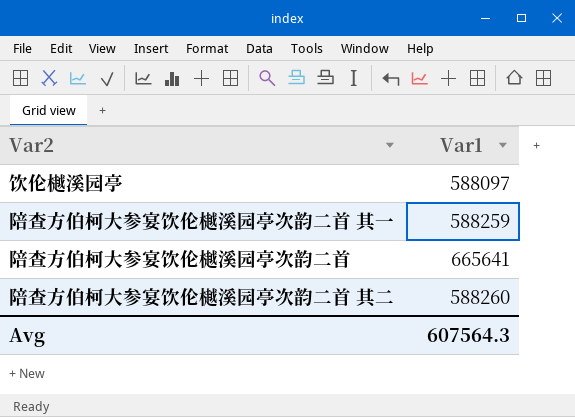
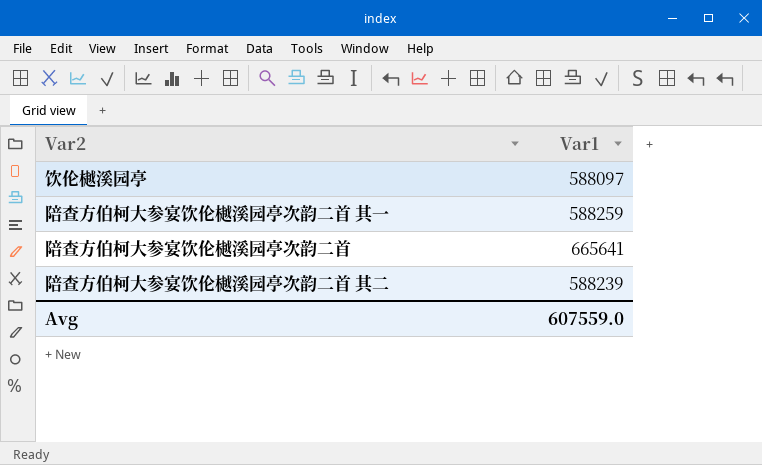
陪查方伯柯大参宴饮伦樾溪园亭次韵二首 其二 | Var1: 588260 -> 588239
Avg | Var1: 607564.3 -> 607559.0

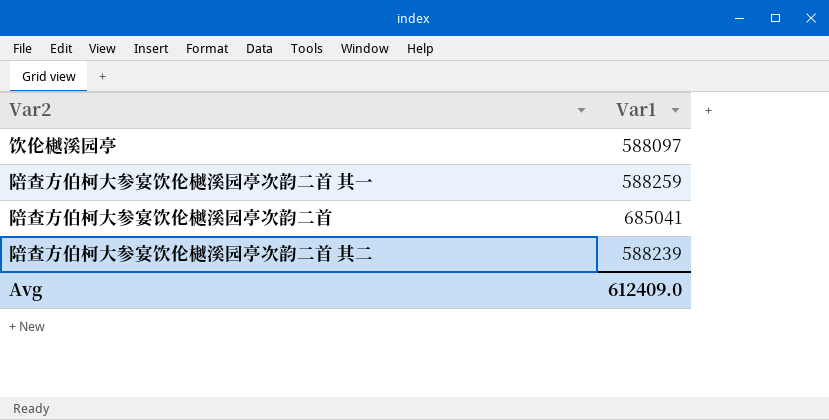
陪查方伯柯大参宴饮伦樾溪园亭次韵二首 | Var1: 665641 -> 685041
Avg | Var1: 607559.0 -> 612409.0

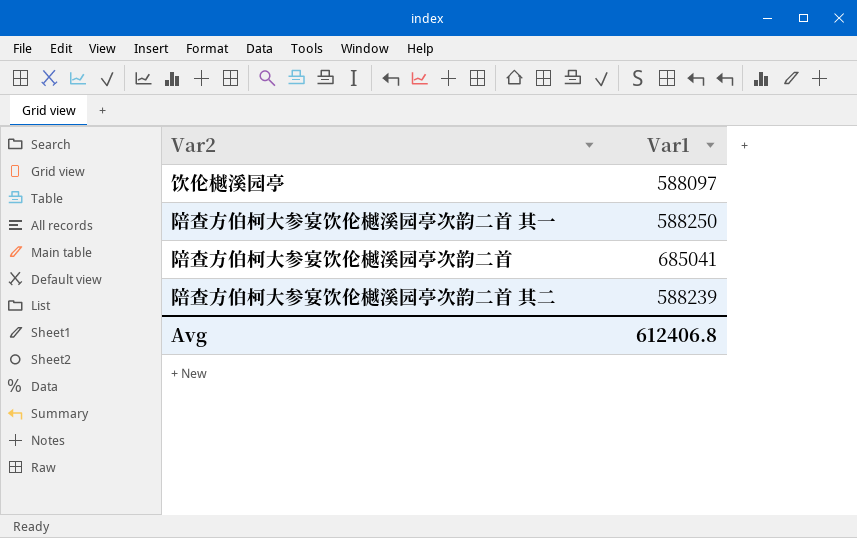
陪查方伯柯大参宴饮伦樾溪园亭次韵二首 其一 | Var1: 588259 -> 588250
Avg | Var1: 612409.0 -> 612406.8

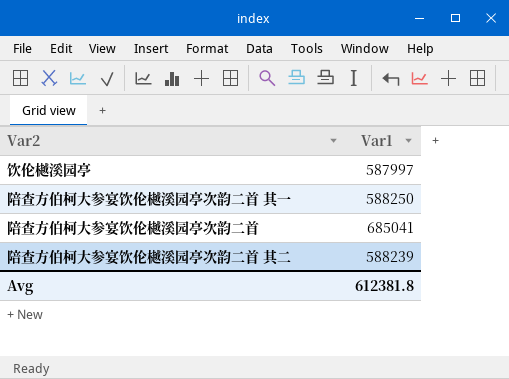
饮伦樾溪园亭 | Var1: 588097 -> 587997
Avg | Var1: 612406.8 -> 612381.8

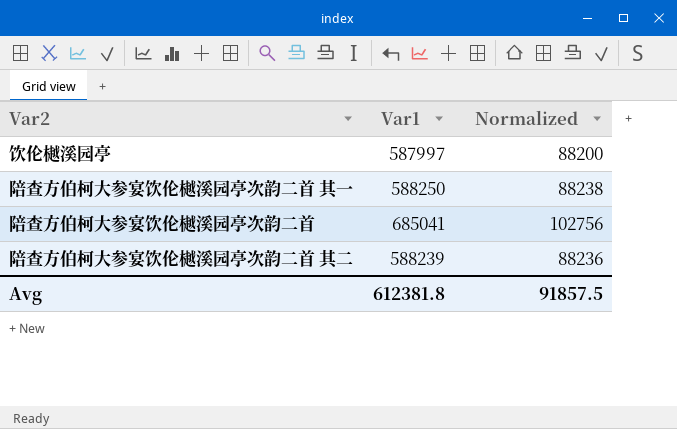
column Normalized | formula: none -> [Var1] * 0.15

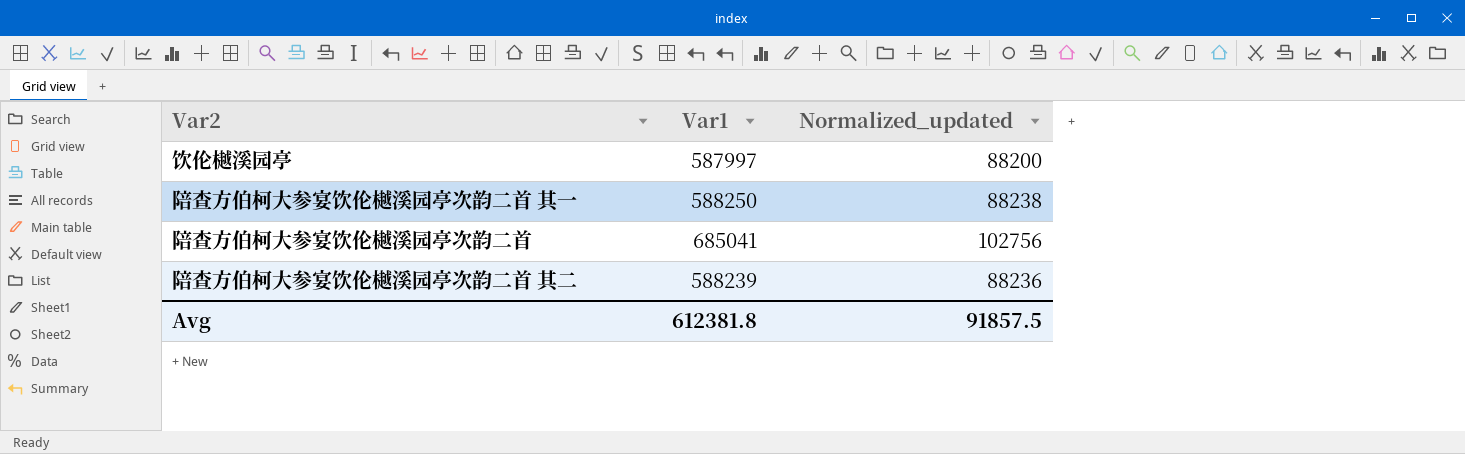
column name: Normalized -> Normalized_updated

